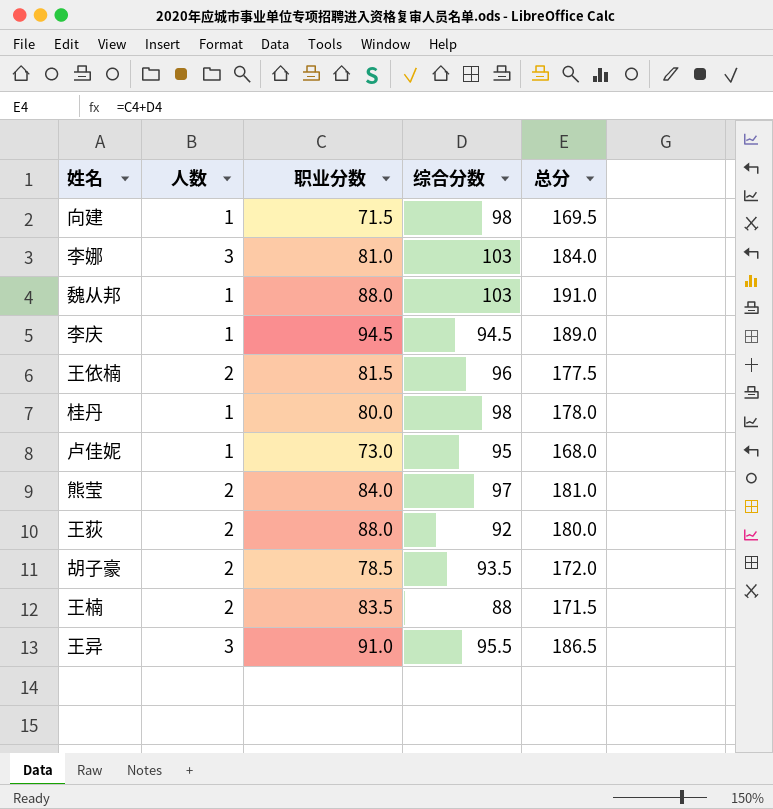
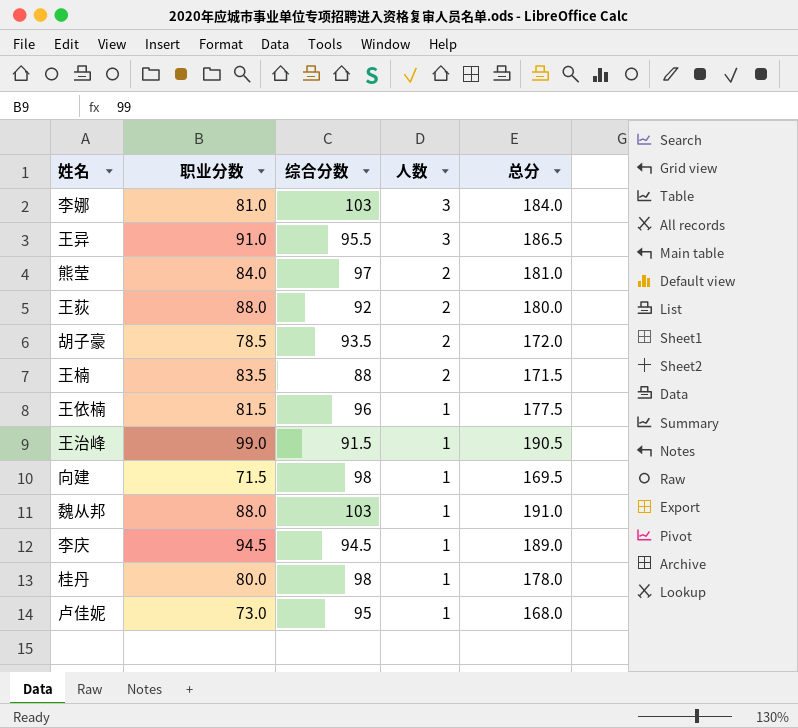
row order: none -> 人数 descending
column 人数 | position: 2 -> 4
王依楠 | 人数: 2 -> 1
row 王治峰: none -> 99.0 | 91.5 | 1 | 190.5

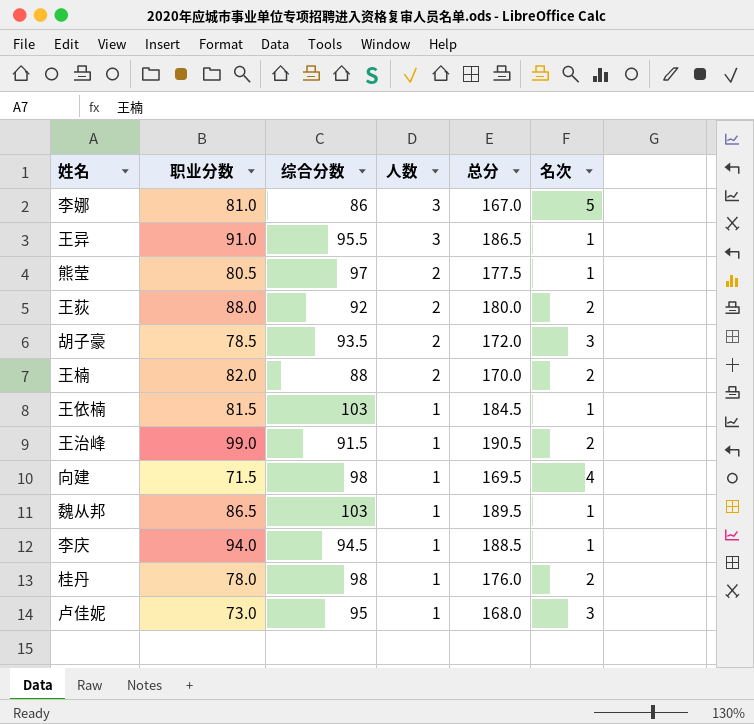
column 名次 | position: none -> 6
李娜 | 综合分数: 103 -> 86
李娜 | 总分: 184.0 -> 167.0
熊莹 | 职业分数: 84.0 -> 80.5
熊莹 | 总分: 181.0 -> 177.5
王楠 | 职业分数: 83.5 -> 82.0
王楠 | 总分: 171.5 -> 170.0
王依楠 | 综合分数: 96 -> 103
王依楠 | 总分: 177.5 -> 184.5
魏从邦 | 职业分数: 88.0 -> 86.5
魏从邦 | 总分: 191.0 -> 189.5
李庆 | 职业分数: 94.5 -> 94.0
李庆 | 总分: 189.0 -> 188.5
桂丹 | 职业分数: 80.0 -> 78.0
桂丹 | 总分: 178.0 -> 176.0

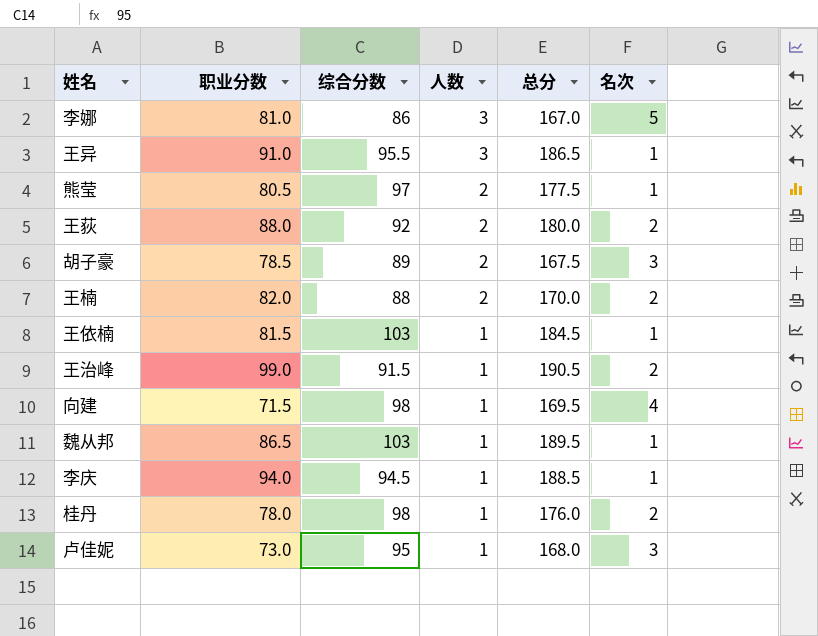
胡子豪 | 综合分数: 93.5 -> 89
胡子豪 | 总分: 172.0 -> 167.5

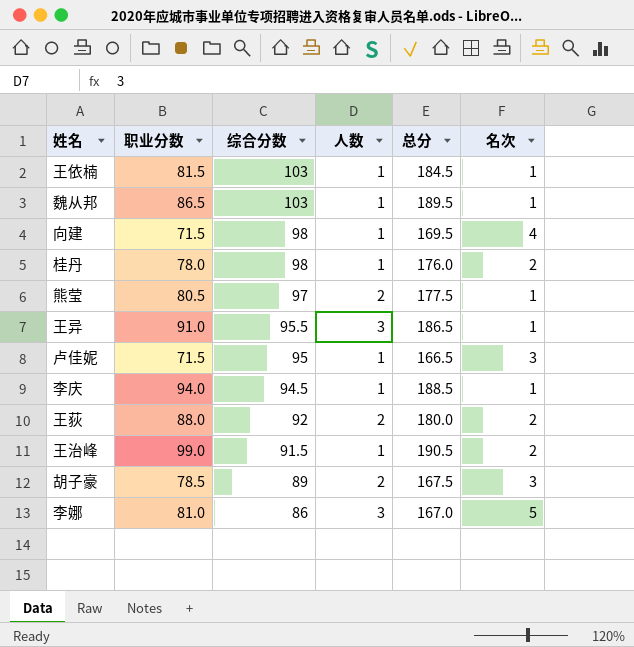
row order: 人数 descending -> 综合分数 descending
row 王楠: 82.0 | 88 | 2 | 170.0 | 2 -> none
卢佳妮 | 职业分数: 73.0 -> 71.5
卢佳妮 | 总分: 168.0 -> 166.5

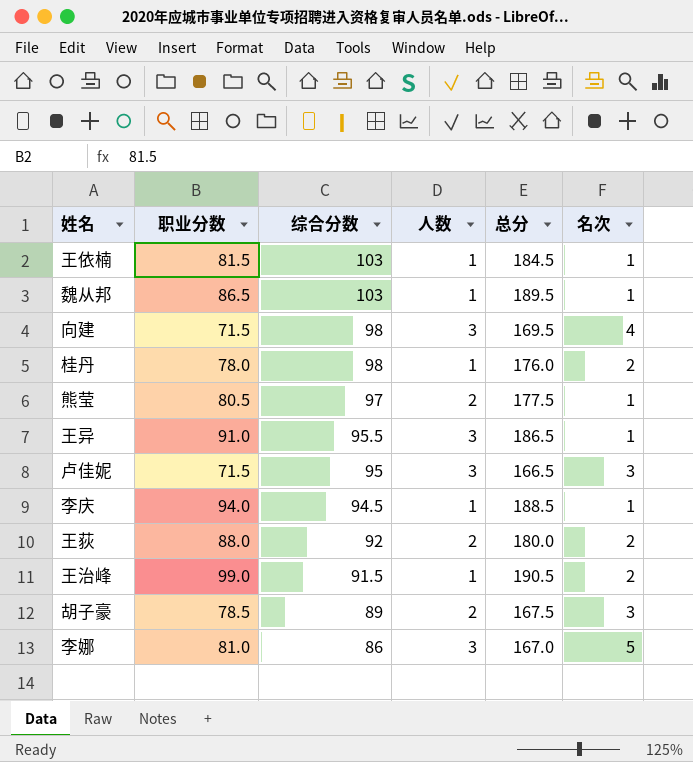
向建 | 人数: 1 -> 3
卢佳妮 | 人数: 1 -> 3

